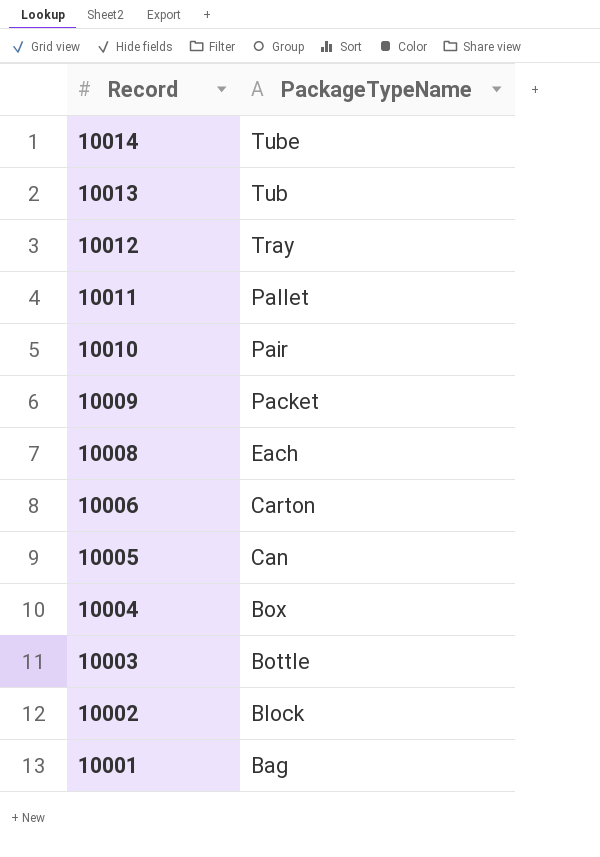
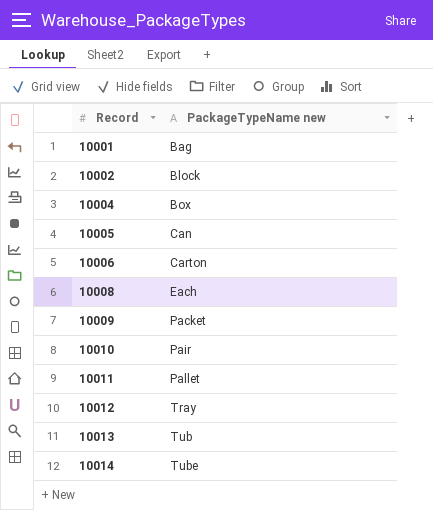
row order: Record descending -> Record ascending
column name: PackageTypeName -> PackageTypeName new
row 10003: Bottle -> none

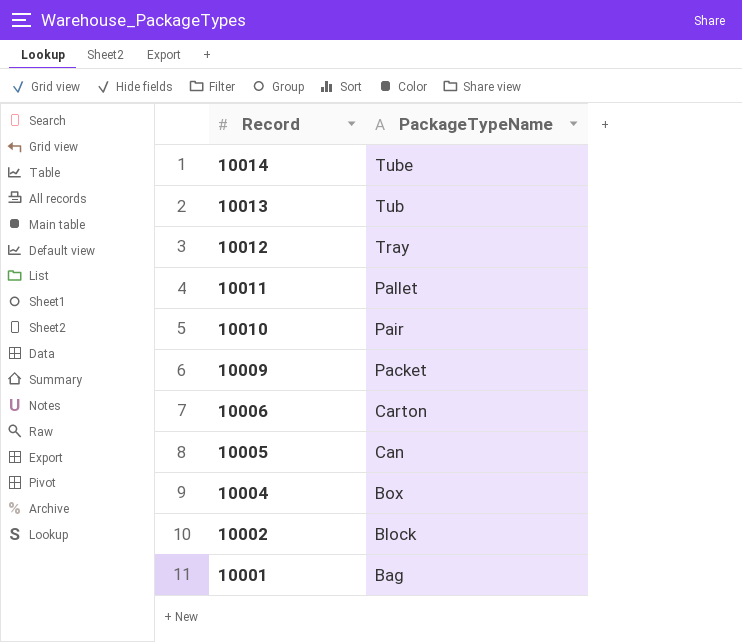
row order: Record ascending -> Record descending
column name: PackageTypeName new -> PackageTypeName
row 10008: Each -> none

